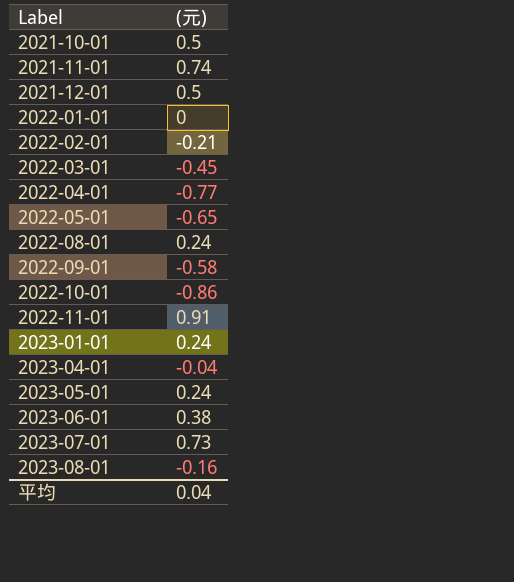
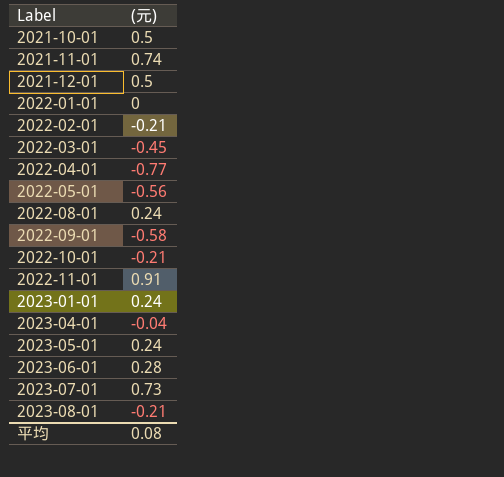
2022-05-01 | (元): -0.65 -> -0.56
2022-10-01 | (元): -0.86 -> -0.21
2023-06-01 | (元): 0.38 -> 0.28
2023-08-01 | (元): -0.16 -> -0.21
平均 | (元): 0.04 -> 0.08

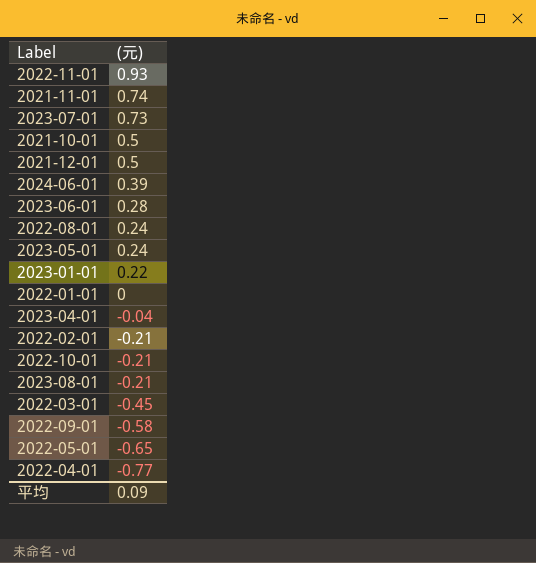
row order: Label ascending -> (元) descending
2022-11-01 | (元): 0.91 -> 0.93
row 2024-06-01: none -> 0.39
2023-01-01 | (元): 0.24 -> 0.22
2022-05-01 | (元): -0.56 -> -0.65
平均 | (元): 0.08 -> 0.09

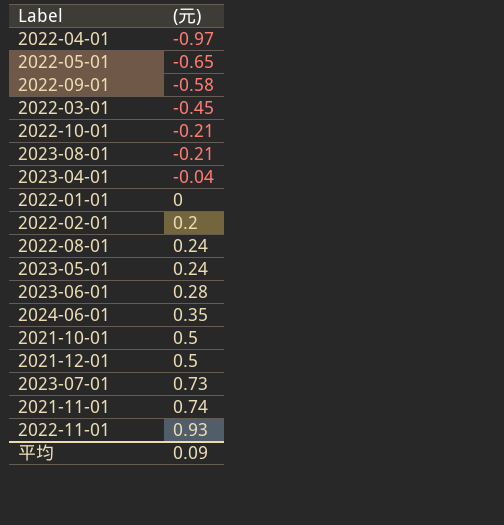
row order: (元) descending -> (元) ascending
row 2023-01-01: 0.22 -> none
2022-04-01 | (元): -0.77 -> -0.97
2022-02-01 | (元): -0.21 -> 0.2
2024-06-01 | (元): 0.39 -> 0.35

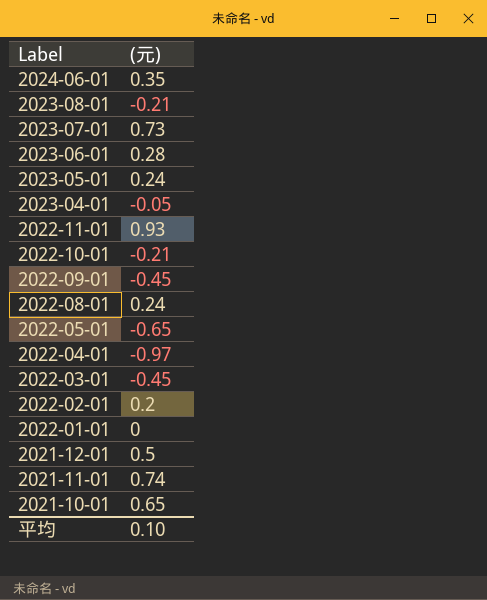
row order: (元) ascending -> Label descending
2023-04-01 | (元): -0.04 -> -0.05
2022-09-01 | (元): -0.58 -> -0.45
2021-10-01 | (元): 0.5 -> 0.65
平均 | (元): 0.09 -> 0.10

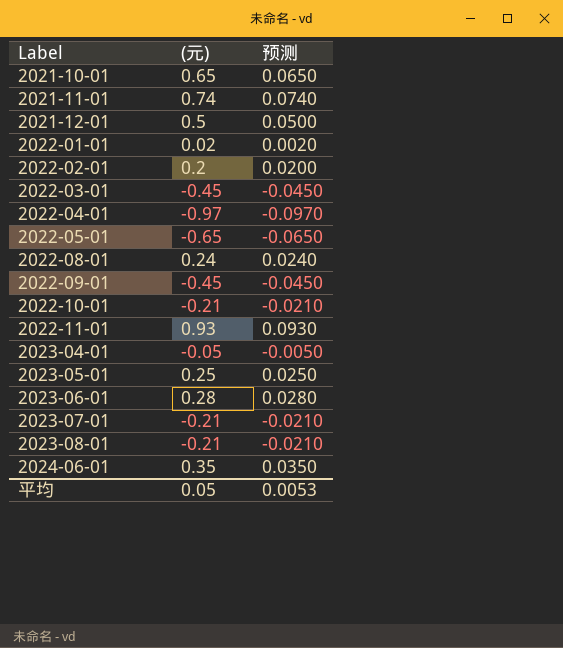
row order: Label descending -> Label ascending
column 预测 | formula: none -> [(元)] * 0.1
2022-01-01 | (元): 0 -> 0.02
2023-05-01 | (元): 0.24 -> 0.25
2023-07-01 | (元): 0.73 -> -0.21
平均 | (元): 0.10 -> 0.05

